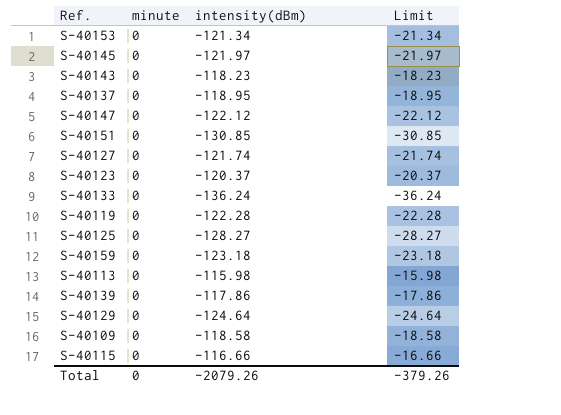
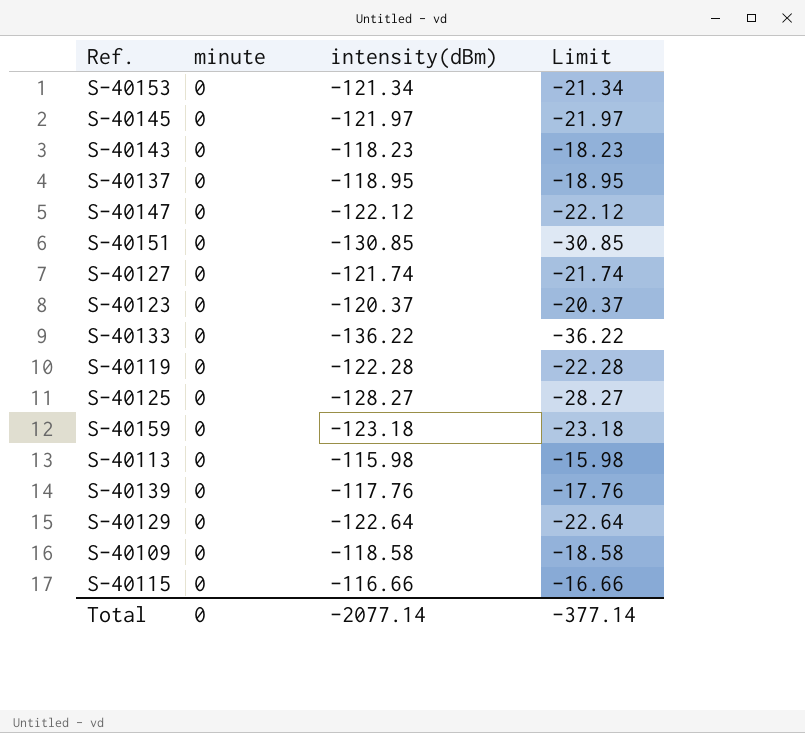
S-40133 | intensity(dBm): -136.24 -> -136.22
S-40133 | Limit: -36.24 -> -36.22
S-40139 | intensity(dBm): -117.86 -> -117.76
S-40139 | Limit: -17.86 -> -17.76
S-40129 | intensity(dBm): -124.64 -> -122.64
S-40129 | Limit: -24.64 -> -22.64
Total | intensity(dBm): -2079.26 -> -2077.14
Total | Limit: -379.26 -> -377.14

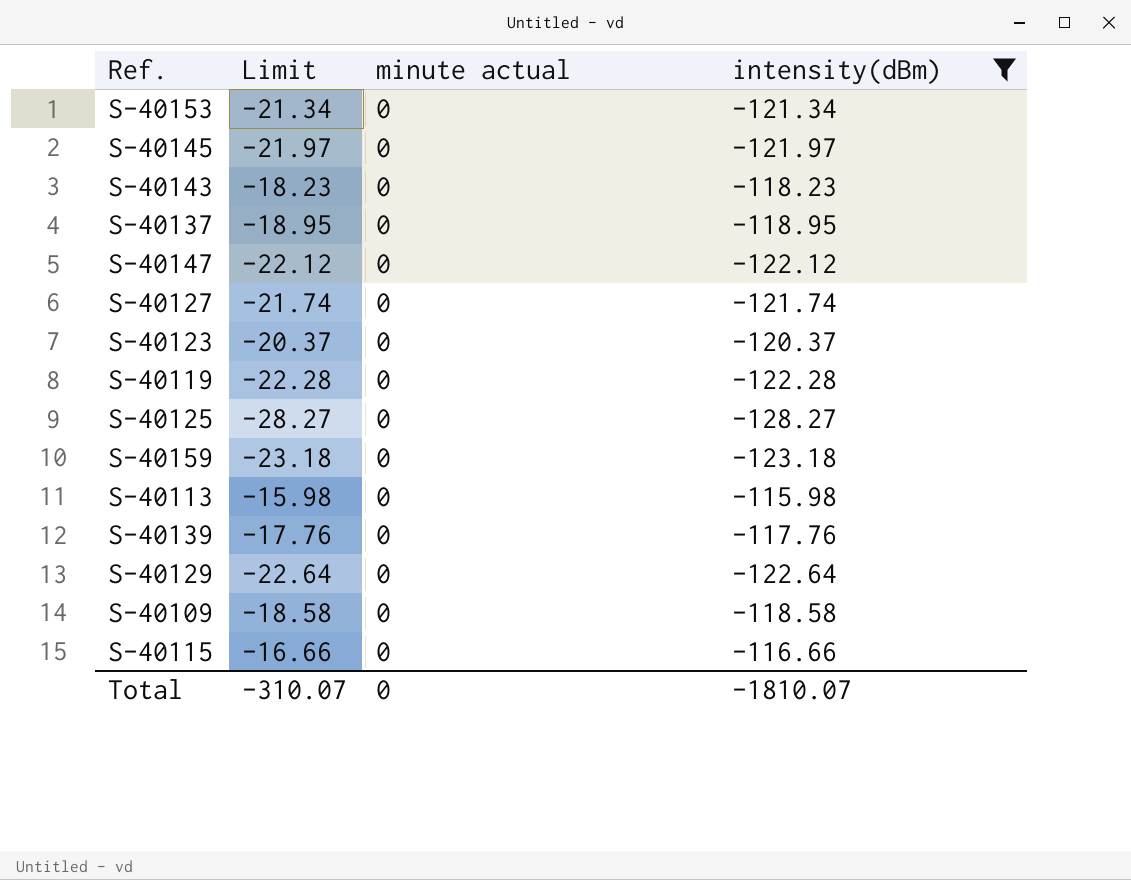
filter: none -> intensity(dBm) >= -128.27
column Limit | position: 4 -> 2
column name: minute -> minute actual
Total | Limit: -377.14 -> -310.07
Total | intensity(dBm): -2077.14 -> -1810.07

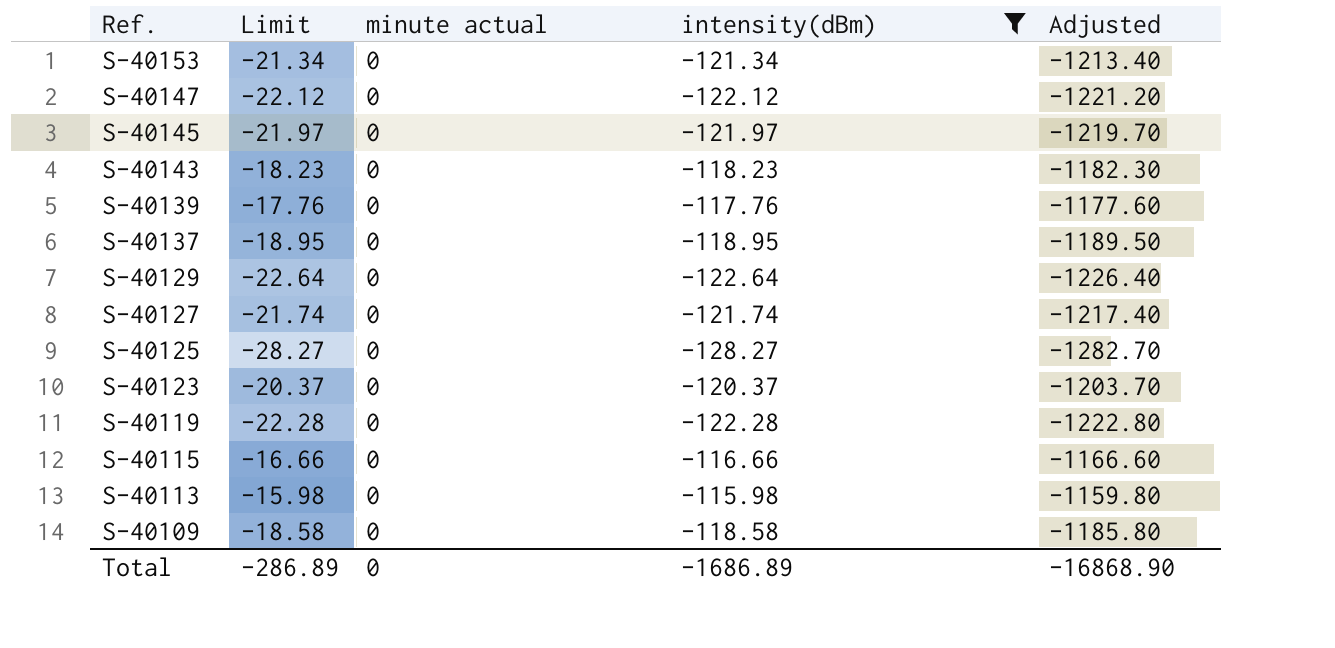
row order: none -> Ref. descending
column Adjusted | formula: none -> [intensity(dBm)] * 10
row S-40159: -23.18 | 0 | -123.18 -> none
Total | Limit: -310.07 -> -286.89
Total | intensity(dBm): -1810.07 -> -1686.89

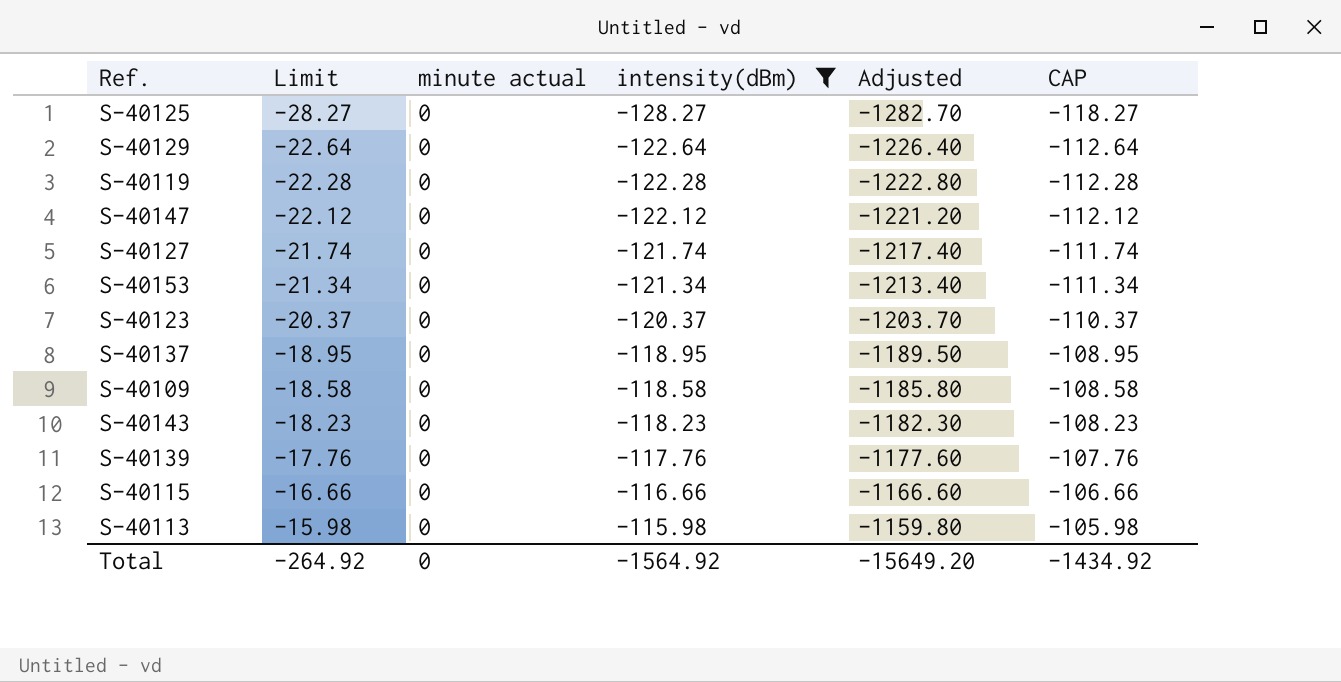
row order: Ref. descending -> Limit ascending
column CAP | formula: none -> [intensity(dBm)] + 10
row S-40145: -21.97 | 0 | -121.97 | -1219.70 -> none
Total | Limit: -286.89 -> -264.92
Total | intensity(dBm): -1686.89 -> -1564.92
Total | Adjusted: -16868.90 -> -15649.20

